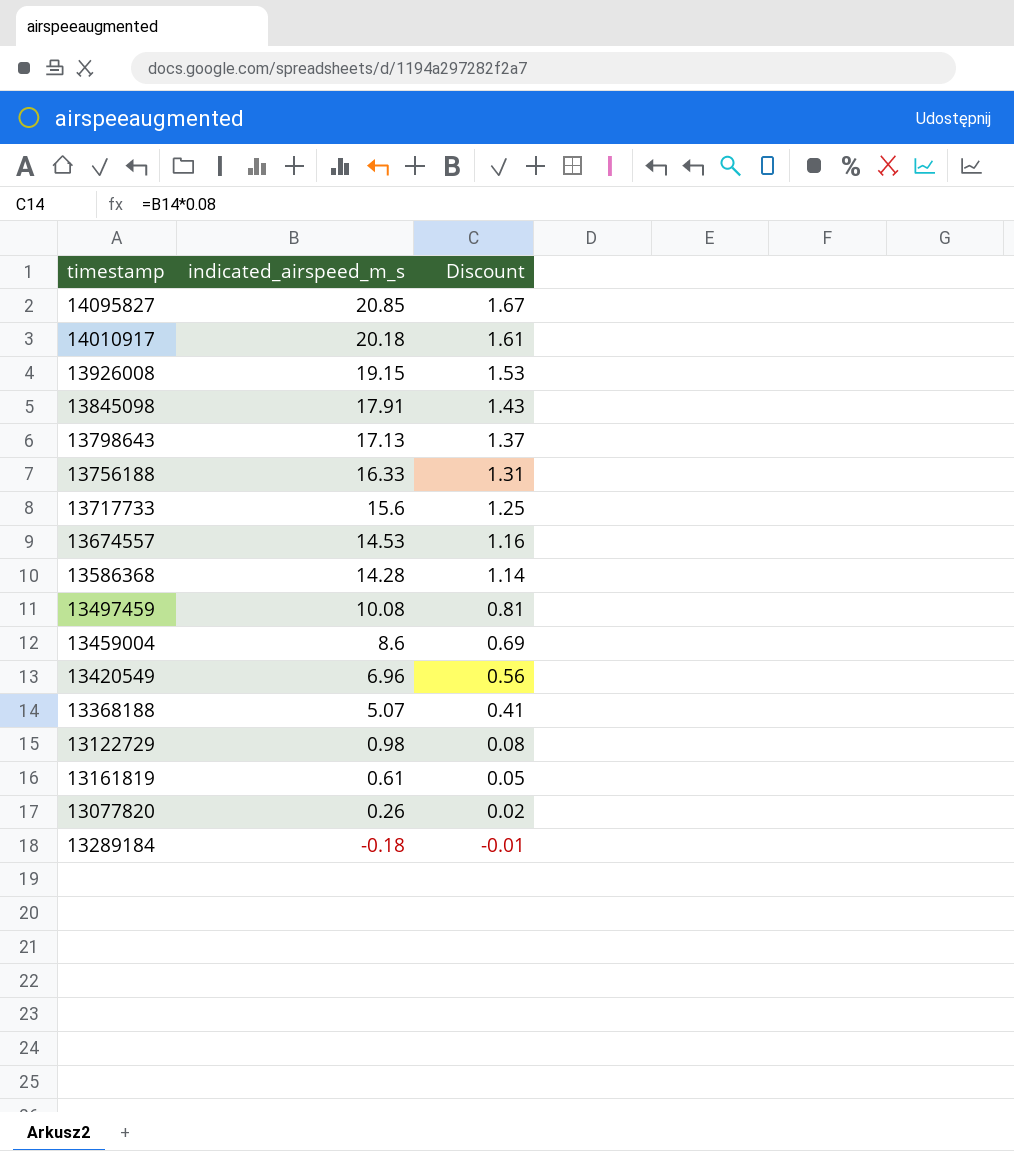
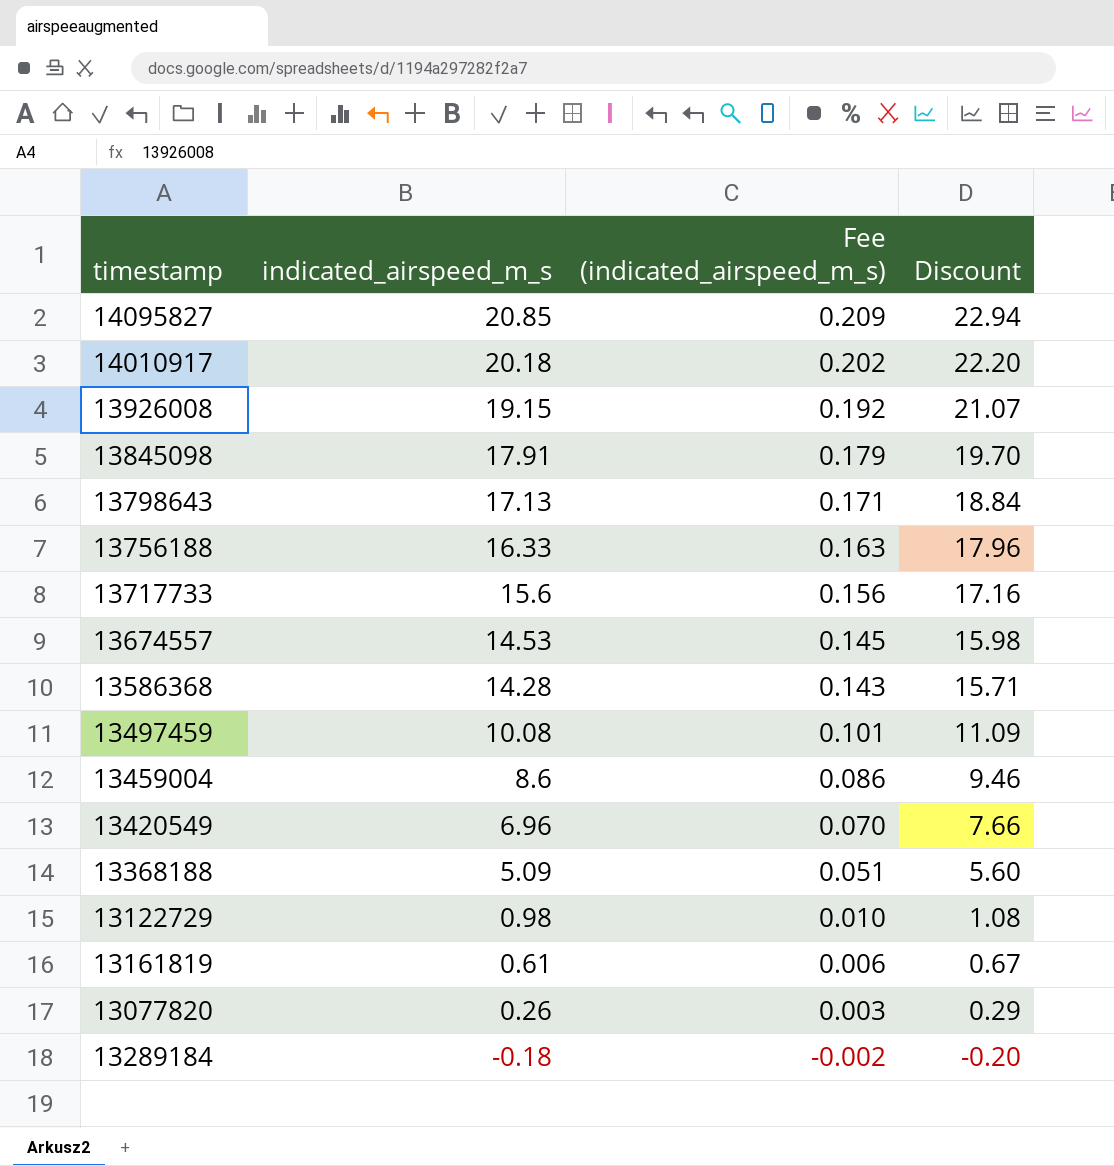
column Fee (indicated_airspeed_m_s) | formula: none -> [indicated_airspeed_m_s] * 0.01
column Discount | formula: [indicated_airspeed_m_s] * 0.08 -> [indicated_airspeed_m_s] * 1.1
13368188 | indicated_airspeed_m_s: 5.07 -> 5.09

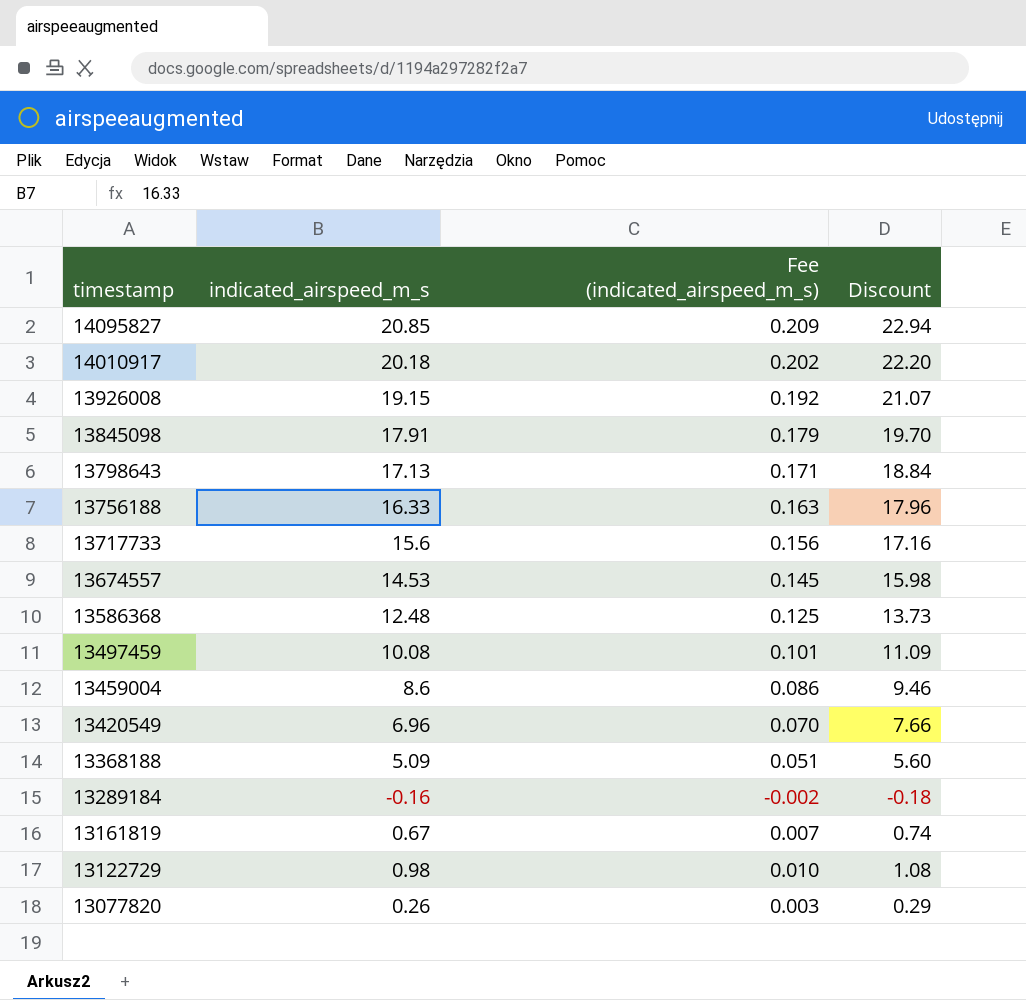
row order: indicated_airspeed_m_s descending -> timestamp descending
13586368 | indicated_airspeed_m_s: 14.28 -> 12.48
13586368 | Fee (indicated_airspeed_m_s): 0.143 -> 0.125
13586368 | Discount: 15.71 -> 13.73
13289184 | indicated_airspeed_m_s: -0.18 -> -0.16
13289184 | Discount: -0.20 -> -0.18
13161819 | indicated_airspeed_m_s: 0.61 -> 0.67
13161819 | Fee (indicated_airspeed_m_s): 0.006 -> 0.007
13161819 | Discount: 0.67 -> 0.74

